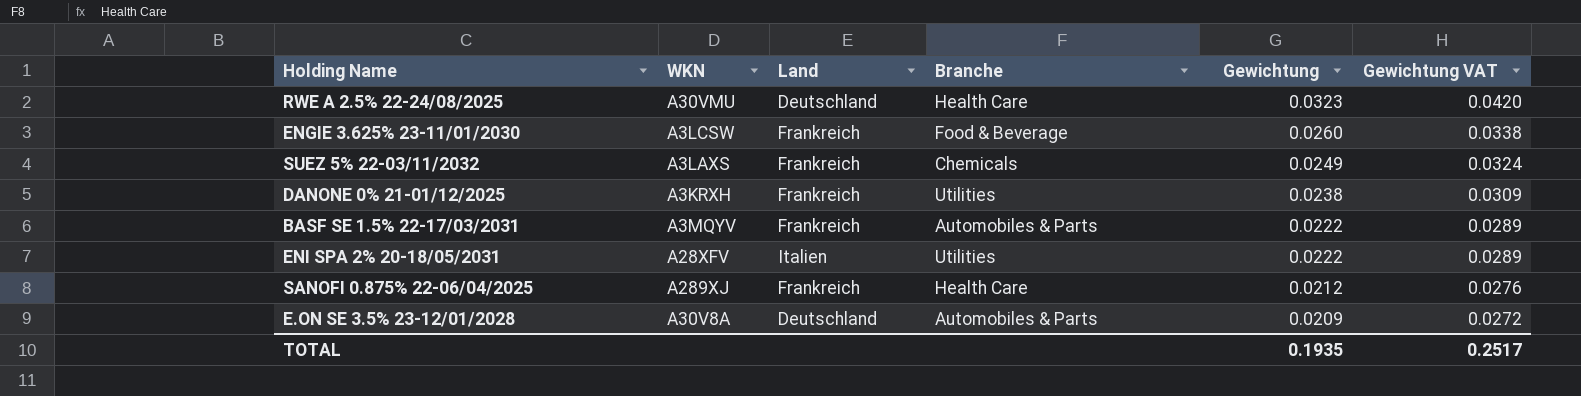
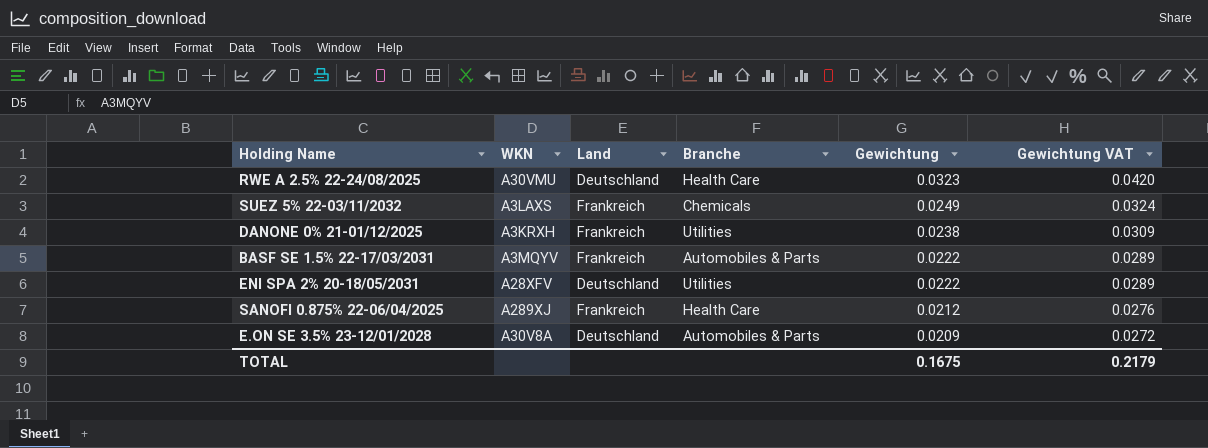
row ENGIE 3.625% 23-11/01/2030: A3LCSW | Frankreich | Food & Beverage | 0.0260 | 0.0338 -> none
ENI SPA 2% 20-18/05/2031 | Land: Italien -> Deutschland
TOTAL | Gewichtung: 0.1935 -> 0.1675
TOTAL | Gewichtung VAT: 0.2517 -> 0.2179

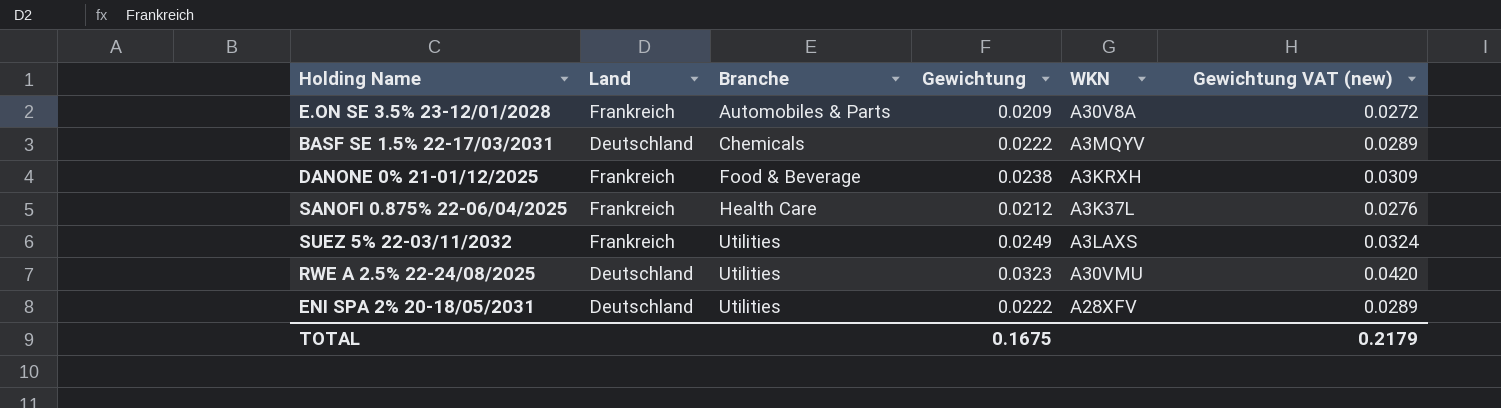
row order: Gewichtung descending -> Branche ascending
column WKN | position: 2 -> 5
column name: Gewichtung VAT -> Gewichtung VAT (new)
E.ON SE 3.5% 23-12/01/2028 | Land: Deutschland -> Frankreich
BASF SE 1.5% 22-17/03/2031 | Land: Frankreich -> Deutschland
BASF SE 1.5% 22-17/03/2031 | Branche: Automobiles & Parts -> Chemicals
DANONE 0% 21-01/12/2025 | Branche: Utilities -> Food & Beverage
SANOFI 0.875% 22-06/04/2025 | WKN: A289XJ -> A3K37L
SUEZ 5% 22-03/11/2032 | Branche: Chemicals -> Utilities
RWE A 2.5% 22-24/08/2025 | Branche: Health Care -> Utilities

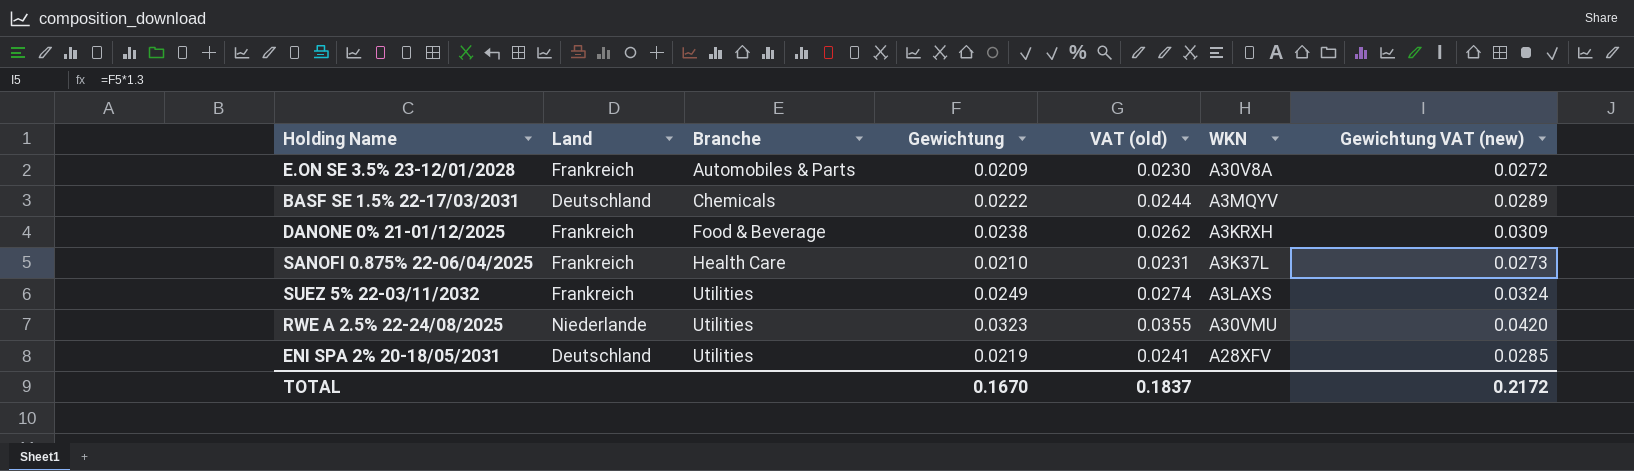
column VAT (old) | formula: none -> [Gewichtung] * 1.1
SANOFI 0.875% 22-06/04/2025 | Gewichtung: 0.0212 -> 0.0210
SANOFI 0.875% 22-06/04/2025 | Gewichtung VAT (new): 0.0276 -> 0.0273
RWE A 2.5% 22-24/08/2025 | Land: Deutschland -> Niederlande
ENI SPA 2% 20-18/05/2031 | Gewichtung: 0.0222 -> 0.0219
ENI SPA 2% 20-18/05/2031 | Gewichtung VAT (new): 0.0289 -> 0.0285
TOTAL | Gewichtung: 0.1675 -> 0.1670
TOTAL | Gewichtung VAT (new): 0.2179 -> 0.2172

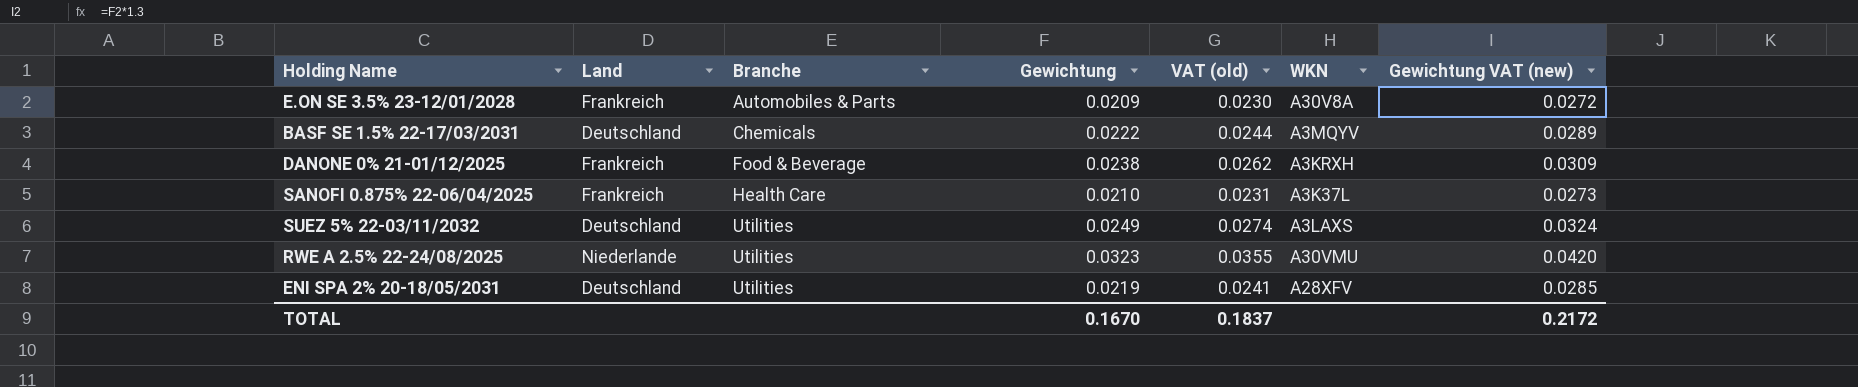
SUEZ 5% 22-03/11/2032 | Land: Frankreich -> Deutschland

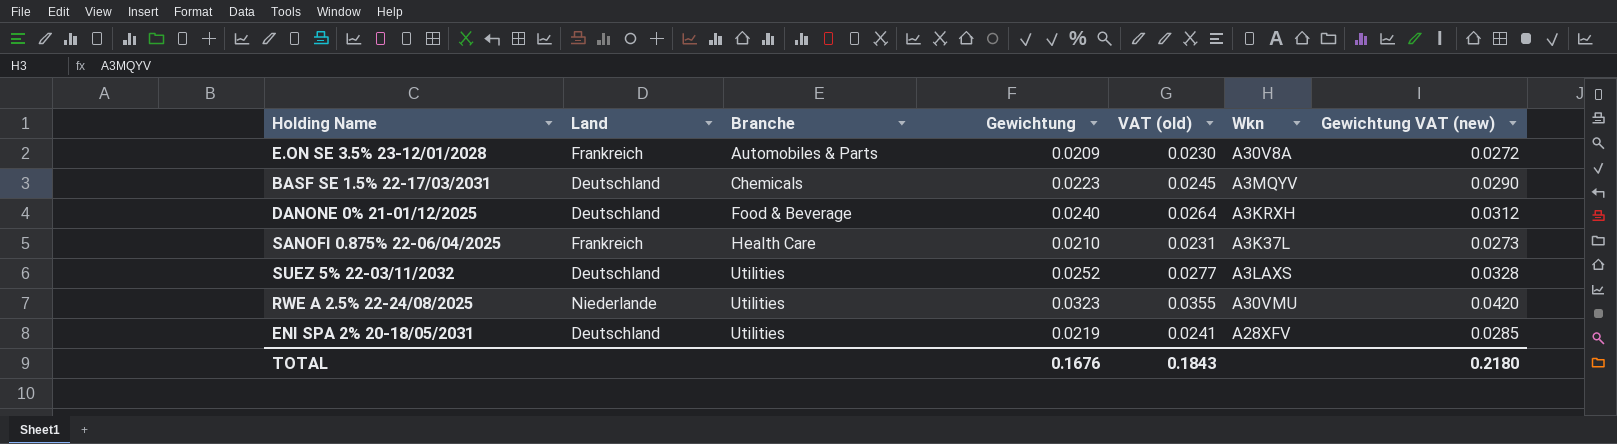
column name: WKN -> Wkn
BASF SE 1.5% 22-17/03/2031 | Gewichtung: 0.0222 -> 0.0223
BASF SE 1.5% 22-17/03/2031 | VAT (old): 0.0244 -> 0.0245
BASF SE 1.5% 22-17/03/2031 | Gewichtung VAT (new): 0.0289 -> 0.0290
DANONE 0% 21-01/12/2025 | Land: Frankreich -> Deutschland
DANONE 0% 21-01/12/2025 | Gewichtung: 0.0238 -> 0.0240
DANONE 0% 21-01/12/2025 | VAT (old): 0.0262 -> 0.0264
DANONE 0% 21-01/12/2025 | Gewichtung VAT (new): 0.0309 -> 0.0312
SUEZ 5% 22-03/11/2032 | Gewichtung: 0.0249 -> 0.0252
SUEZ 5% 22-03/11/2032 | VAT (old): 0.0274 -> 0.0277
SUEZ 5% 22-03/11/2032 | Gewichtung VAT (new): 0.0324 -> 0.0328
TOTAL | Gewichtung: 0.1670 -> 0.1676
TOTAL | VAT (old): 0.1837 -> 0.1843
TOTAL | Gewichtung VAT (new): 0.2172 -> 0.2180

